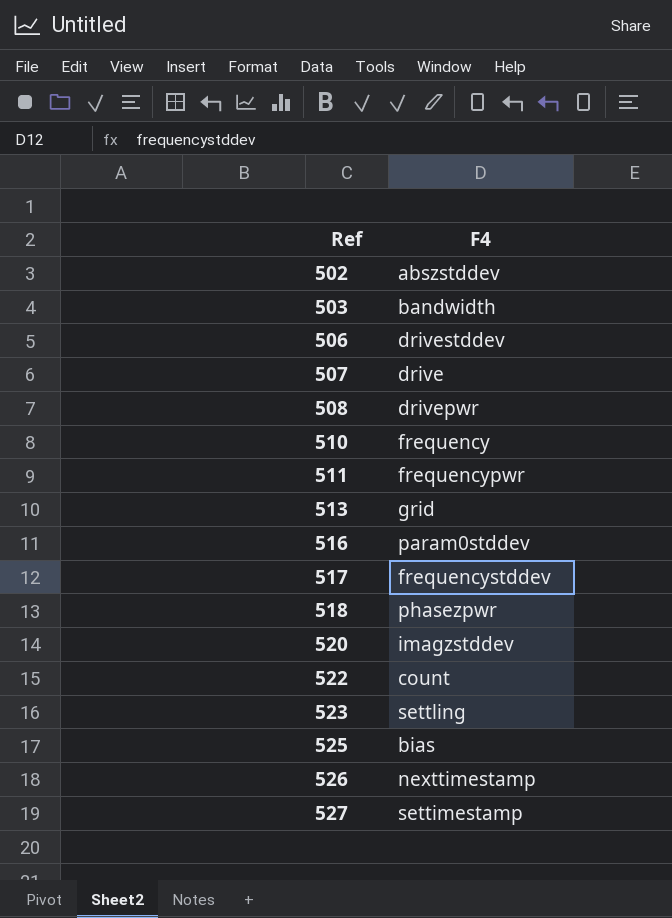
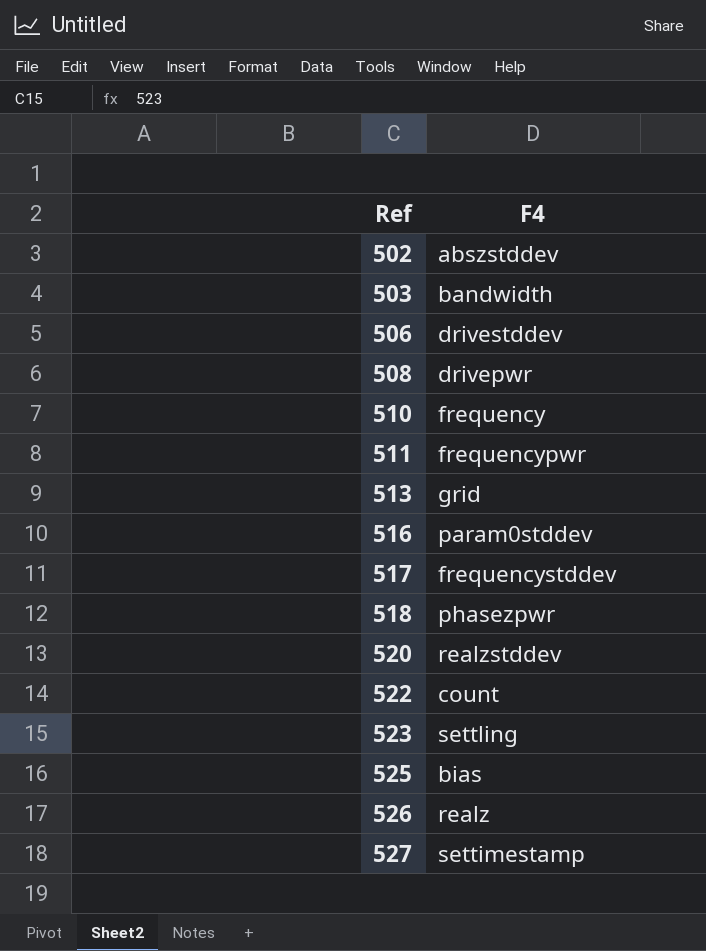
row 507: drive -> none
520 | F4: imagzstddev -> realzstddev
526 | F4: nexttimestamp -> realz

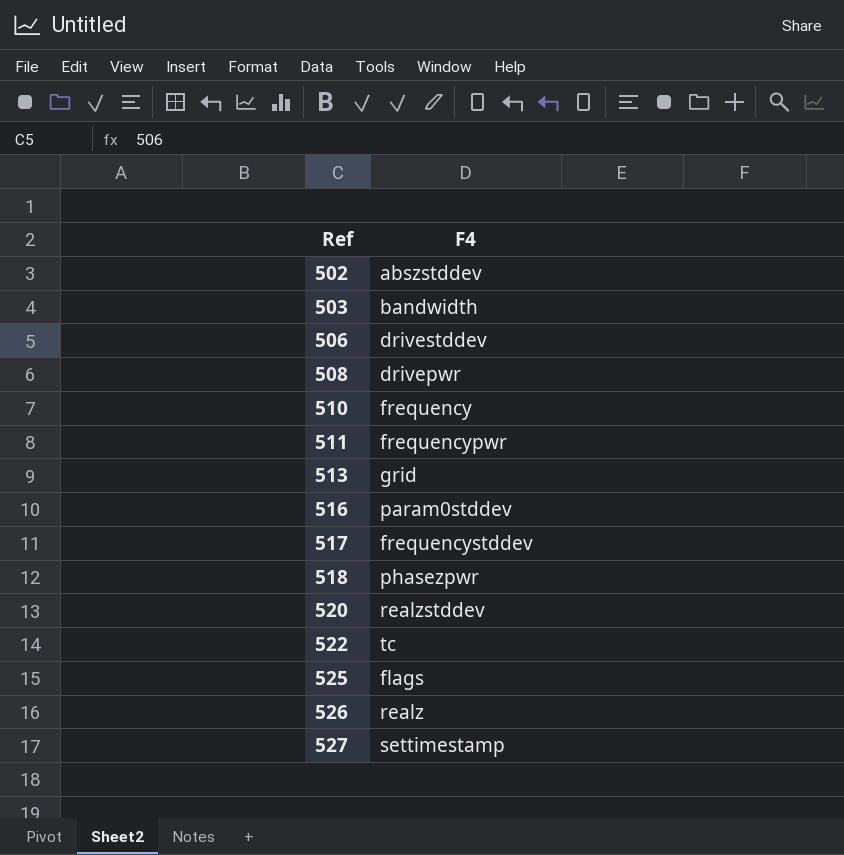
row 523: settling -> none
522 | F4: count -> tc
525 | F4: bias -> flags

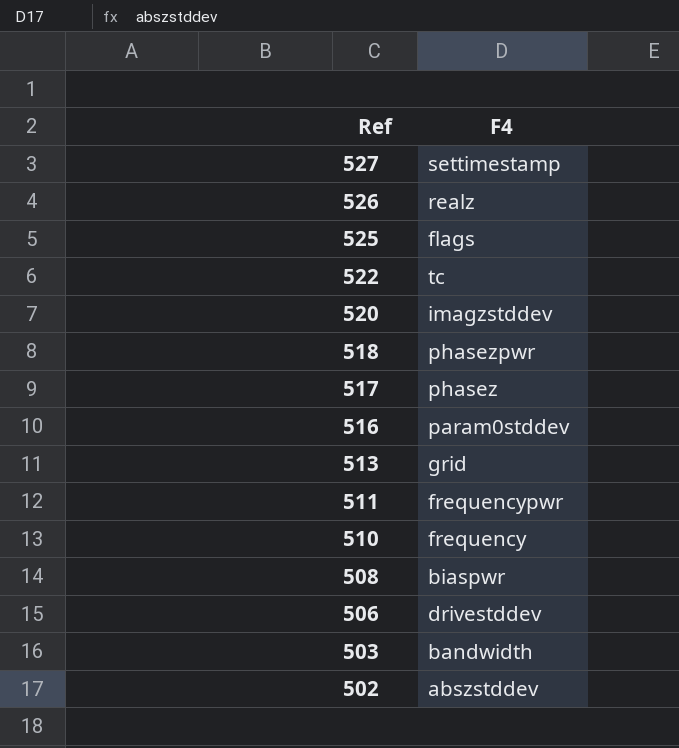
row order: Ref ascending -> Ref descending
520 | F4: realzstddev -> imagzstddev
517 | F4: frequencystddev -> phasez
508 | F4: drivepwr -> biaspwr

